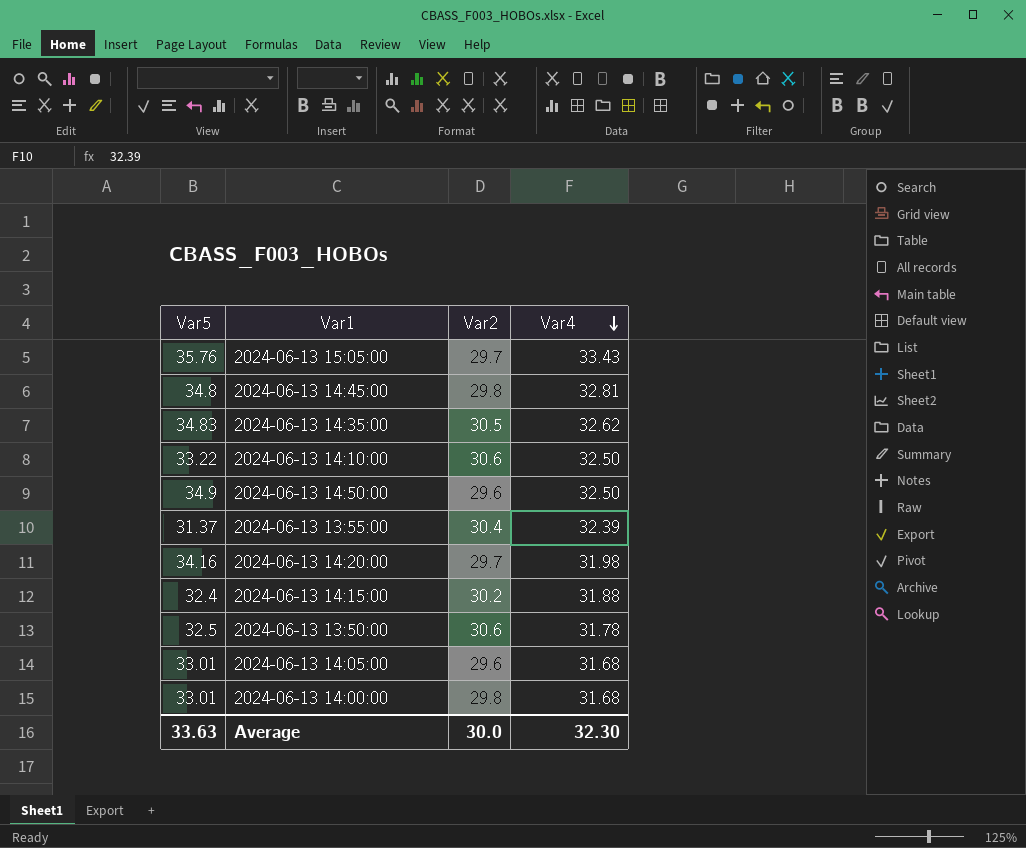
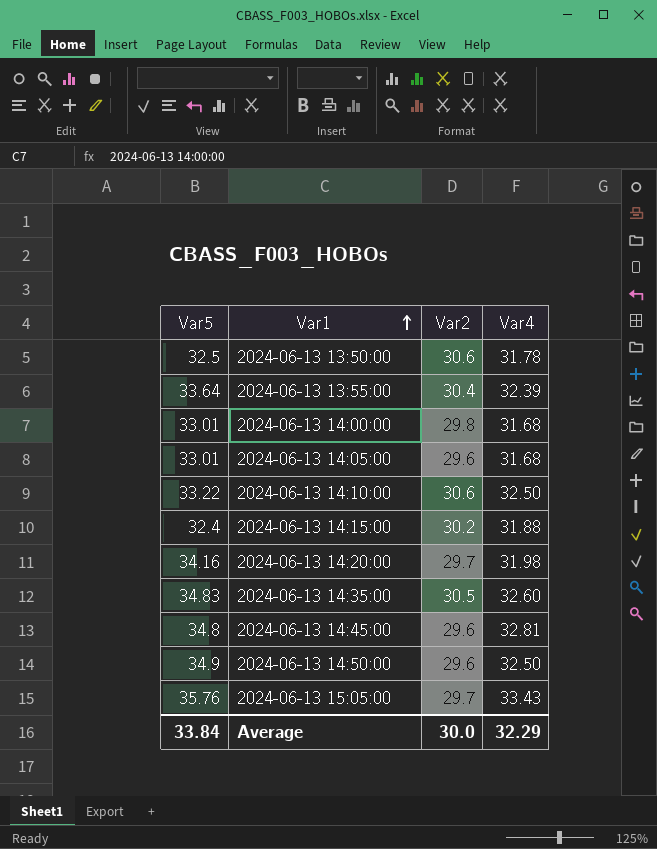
row order: Var4 descending -> Var1 ascending
2024-06-13 13:55:00 | Var5: 31.37 -> 33.64
2024-06-13 14:35:00 | Var4: 32.62 -> 32.60
2024-06-13 14:45:00 | Var2: 29.8 -> 29.6
Average | Var5: 33.63 -> 33.84
Average | Var4: 32.30 -> 32.29

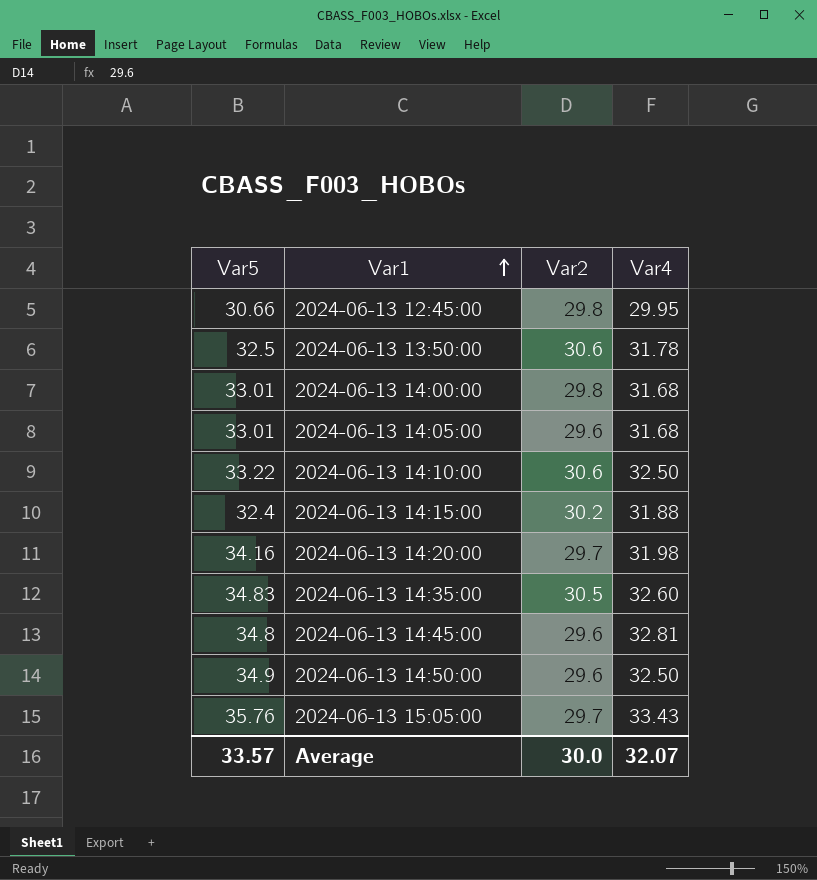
row 2024-06-13 13:55:00: 33.64 | 30.4 | 32.39 -> none
row 2024-06-13 12:45:00: none -> 30.66 | 29.8 | 29.95
Average | Var5: 33.84 -> 33.57
Average | Var4: 32.29 -> 32.07

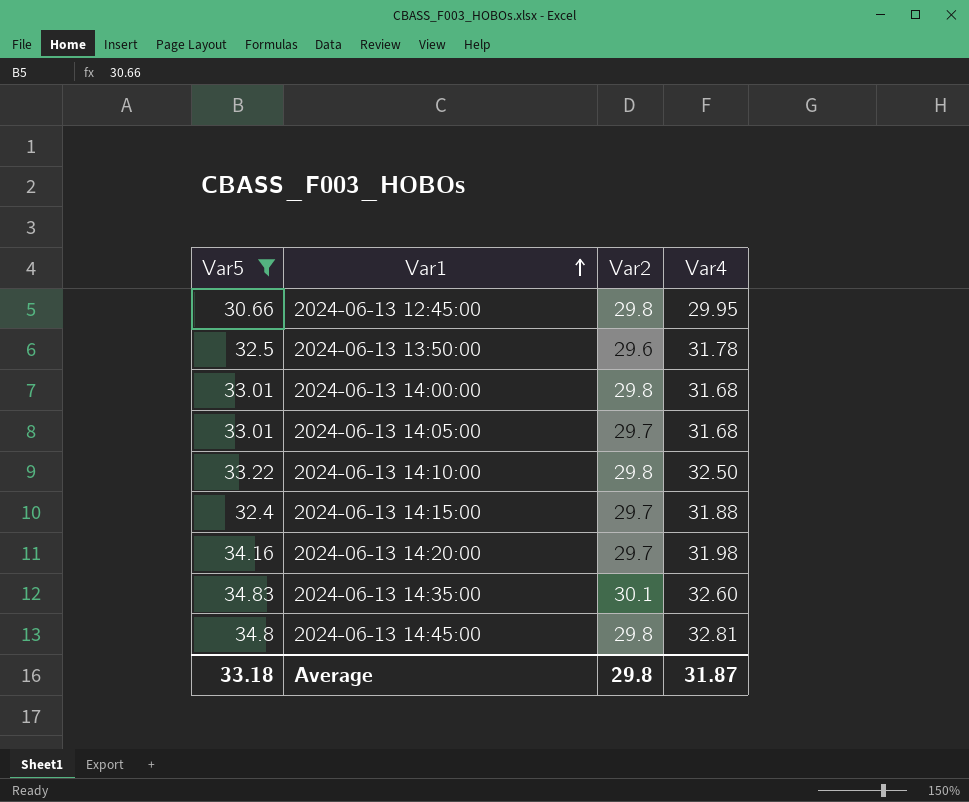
filter: none -> Var5 <= 34.83
2024-06-13 13:50:00 | Var2: 30.6 -> 29.6
2024-06-13 14:05:00 | Var2: 29.6 -> 29.7
2024-06-13 14:10:00 | Var2: 30.6 -> 29.8
2024-06-13 14:15:00 | Var2: 30.2 -> 29.7
2024-06-13 14:35:00 | Var2: 30.5 -> 30.1
2024-06-13 14:45:00 | Var2: 29.6 -> 29.8
Average | Var5: 33.57 -> 33.18
Average | Var2: 30.0 -> 29.8
Average | Var4: 32.07 -> 31.87

